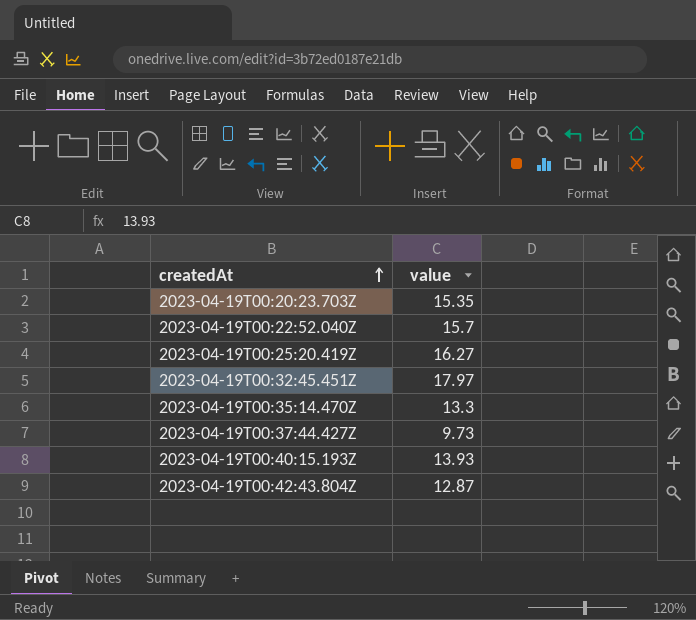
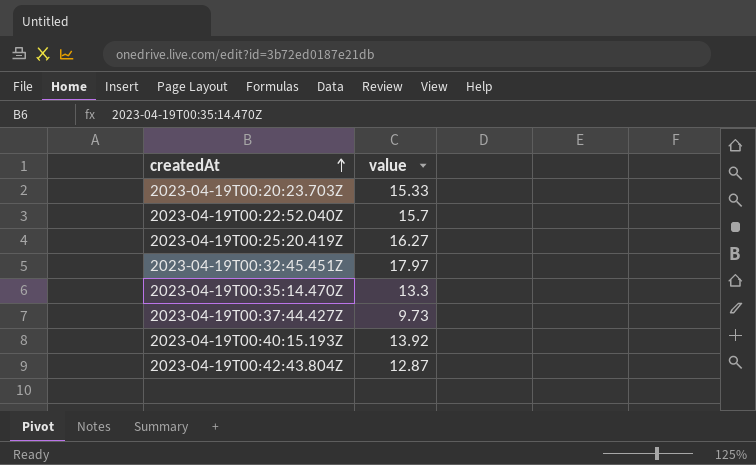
2023-04-19T00:20:23.703Z | value: 15.35 -> 15.33
2023-04-19T00:40:15.193Z | value: 13.93 -> 13.92

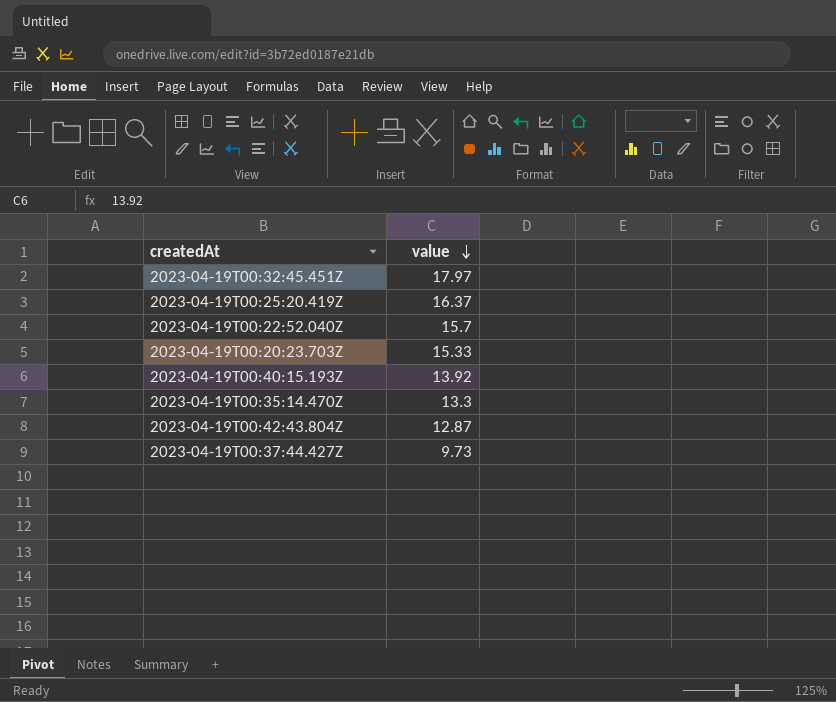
row order: createdAt ascending -> value descending
2023-04-19T00:25:20.419Z | value: 16.27 -> 16.37

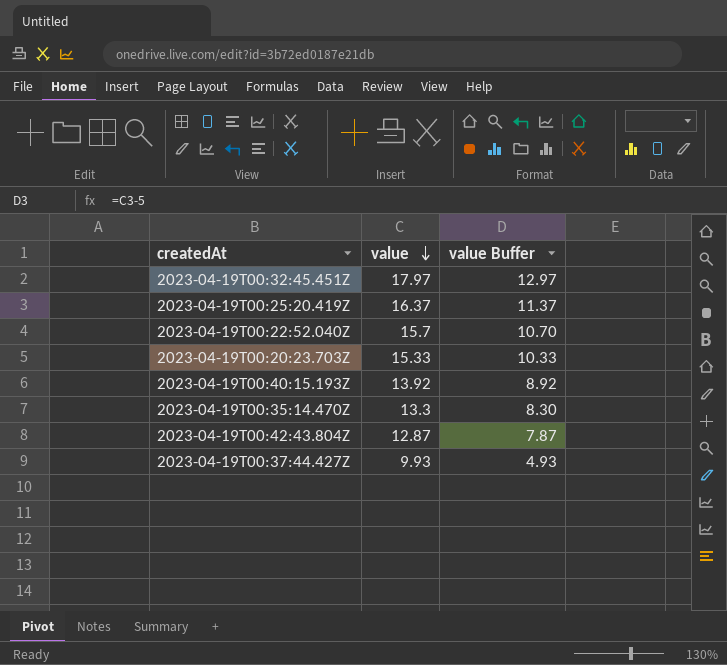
column value Buffer | formula: none -> [value] - 5
2023-04-19T00:37:44.427Z | value: 9.73 -> 9.93

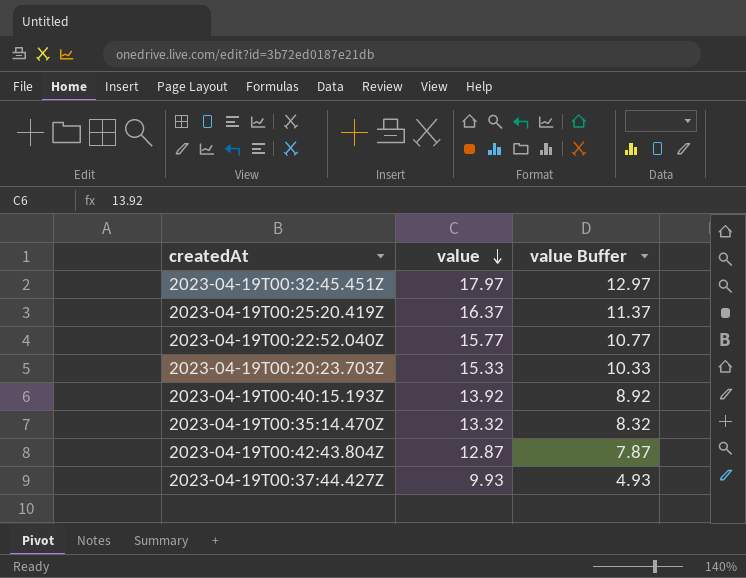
2023-04-19T00:22:52.040Z | value: 15.7 -> 15.77
2023-04-19T00:22:52.040Z | value Buffer: 10.70 -> 10.77
2023-04-19T00:35:14.470Z | value: 13.3 -> 13.32
2023-04-19T00:35:14.470Z | value Buffer: 8.30 -> 8.32

